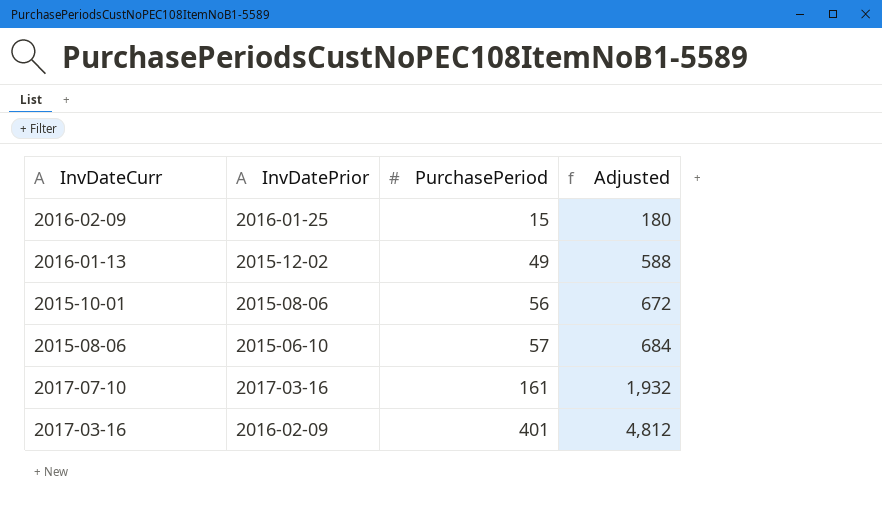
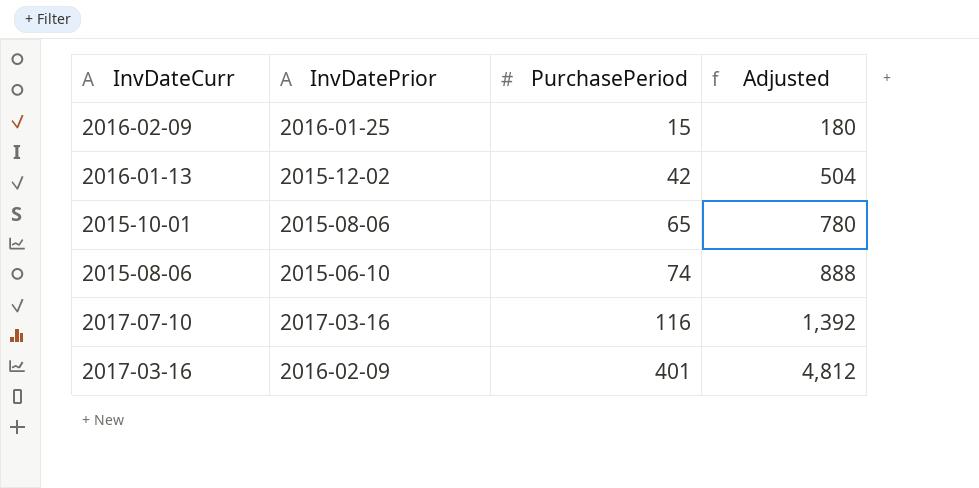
2016-01-13 | PurchasePeriod: 49 -> 42
2016-01-13 | Adjusted: 588 -> 504
2015-10-01 | PurchasePeriod: 56 -> 65
2015-10-01 | Adjusted: 672 -> 780
2015-08-06 | PurchasePeriod: 57 -> 74
2015-08-06 | Adjusted: 684 -> 888
2017-07-10 | PurchasePeriod: 161 -> 116
2017-07-10 | Adjusted: 1,932 -> 1,392

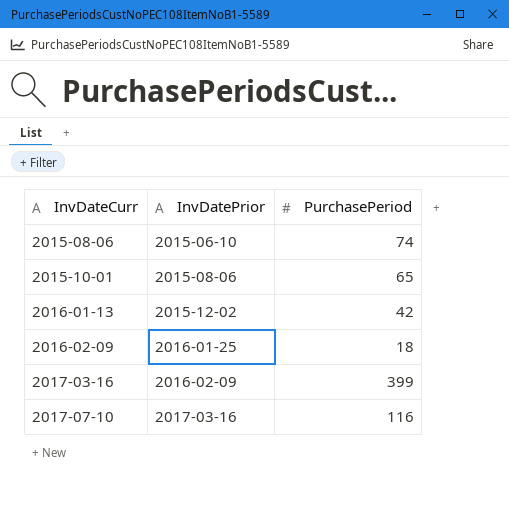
row order: PurchasePeriod ascending -> InvDateCurr ascending
column Adjusted | formula: [PurchasePeriod] * 12 -> none
2016-02-09 | PurchasePeriod: 15 -> 18
2017-03-16 | PurchasePeriod: 401 -> 399

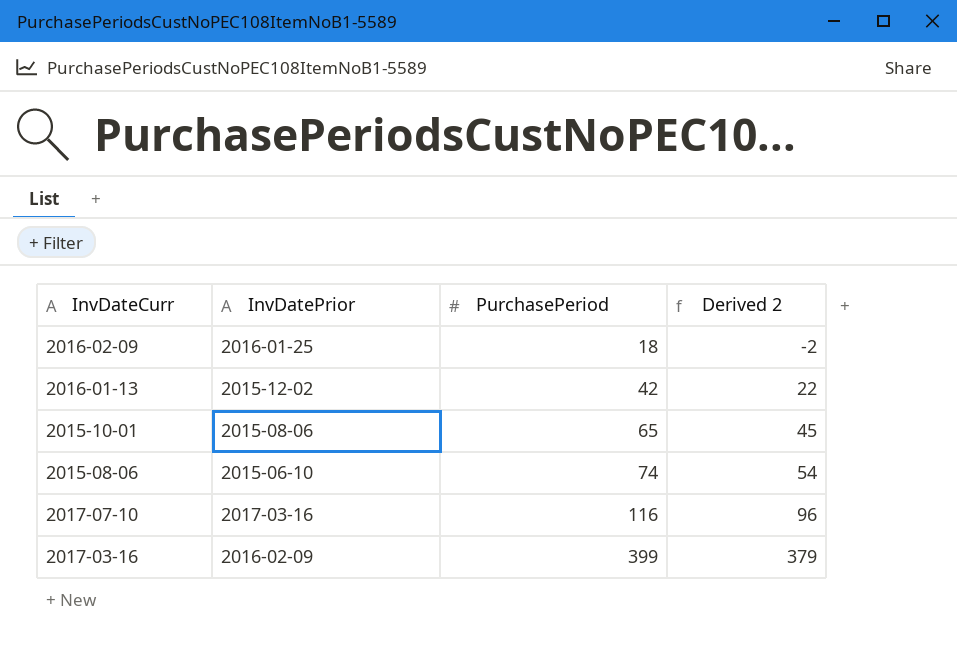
row order: InvDateCurr ascending -> PurchasePeriod ascending
column Derived 2 | formula: none -> [PurchasePeriod] - 20

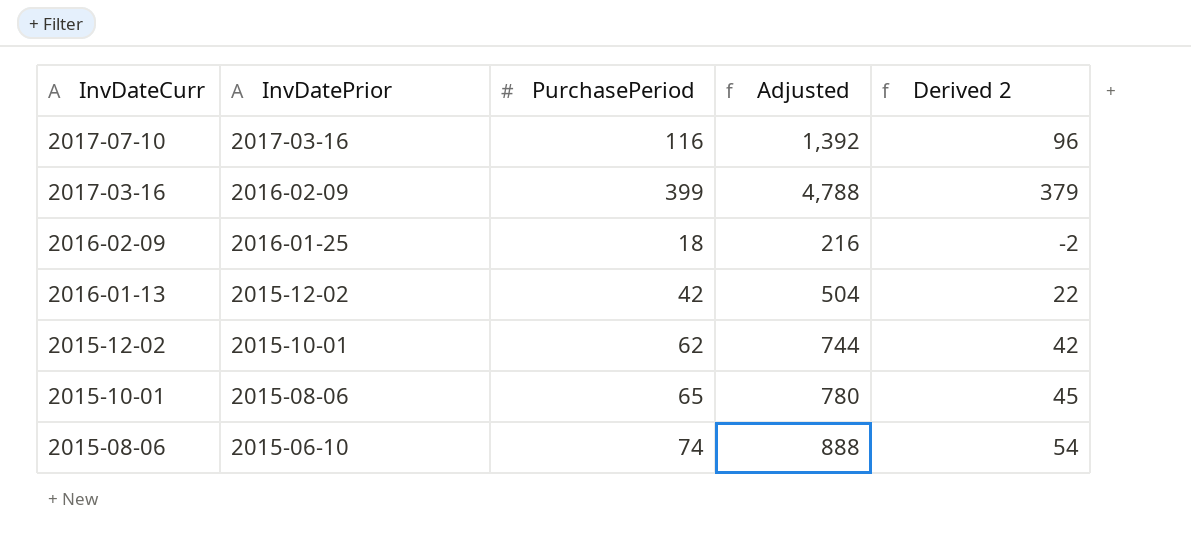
row order: PurchasePeriod ascending -> InvDateCurr descending
column Adjusted | formula: none -> [PurchasePeriod] * 12
row 2015-12-02: none -> 2015-10-01 | 62 | 744 | 42

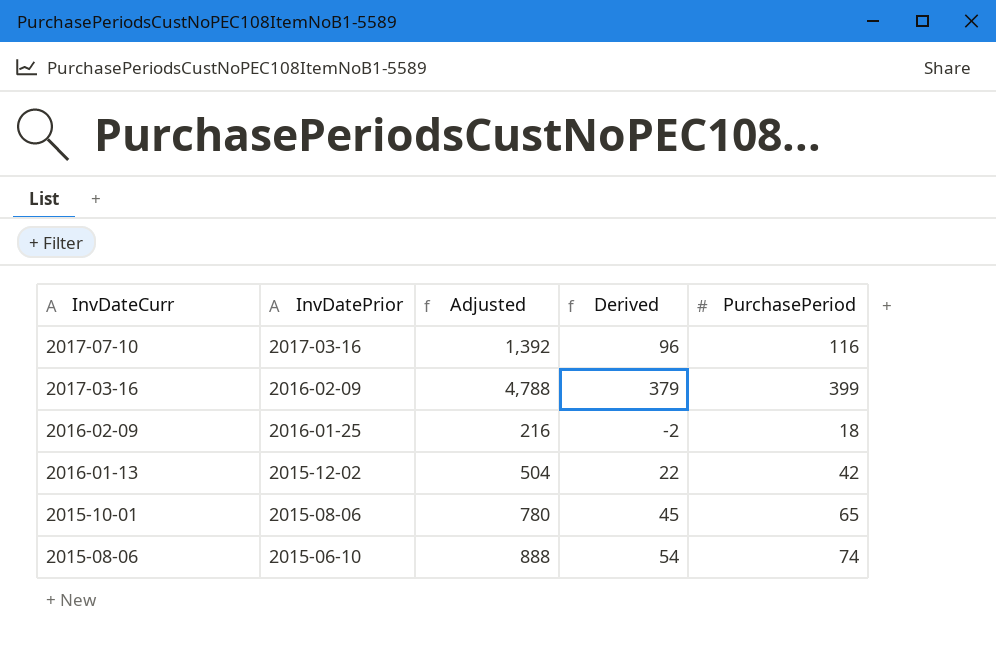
column name: Derived 2 -> Derived
column PurchasePeriod | position: 3 -> 5
row 2015-12-02: 2015-10-01 | 62 | 744 | 42 -> none

